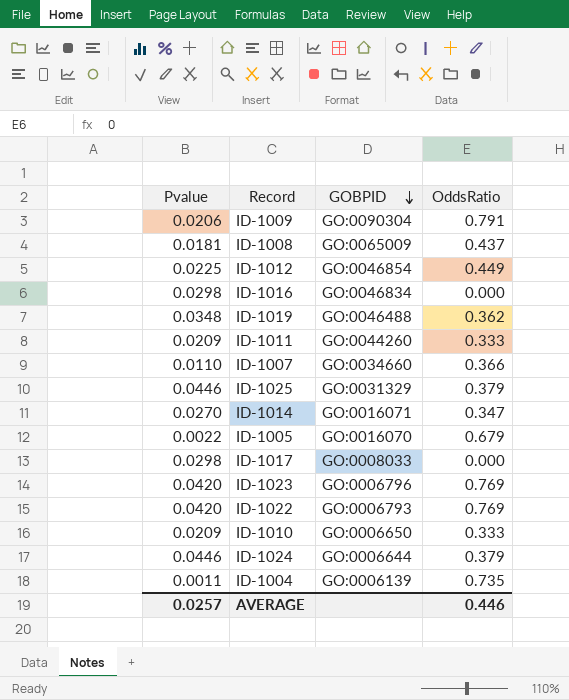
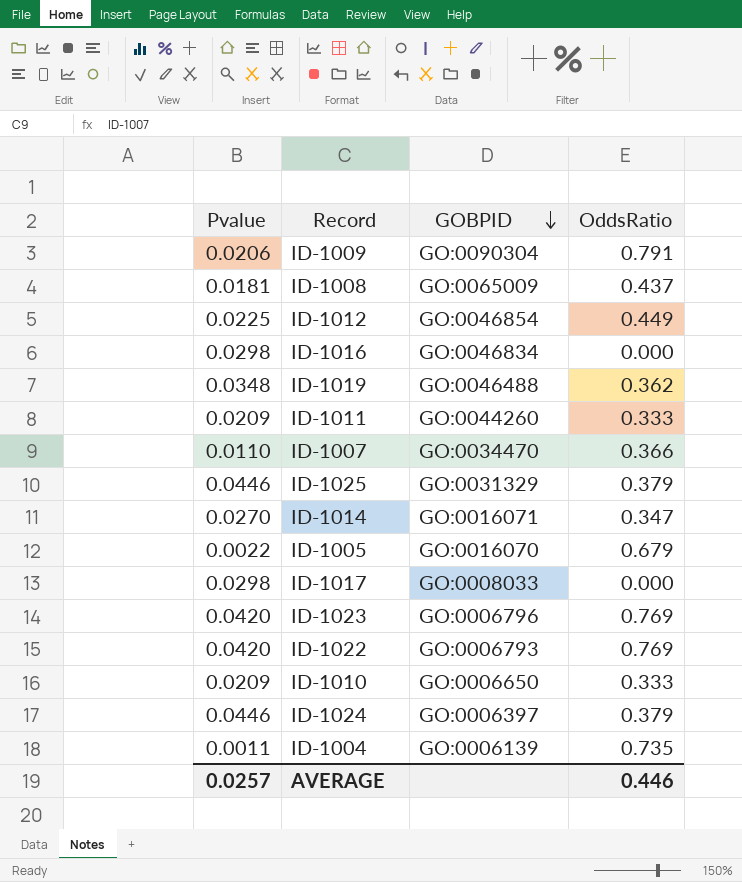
ID-1007 | GOBPID: GO:0034660 -> GO:0034470
ID-1024 | GOBPID: GO:0006644 -> GO:0006397

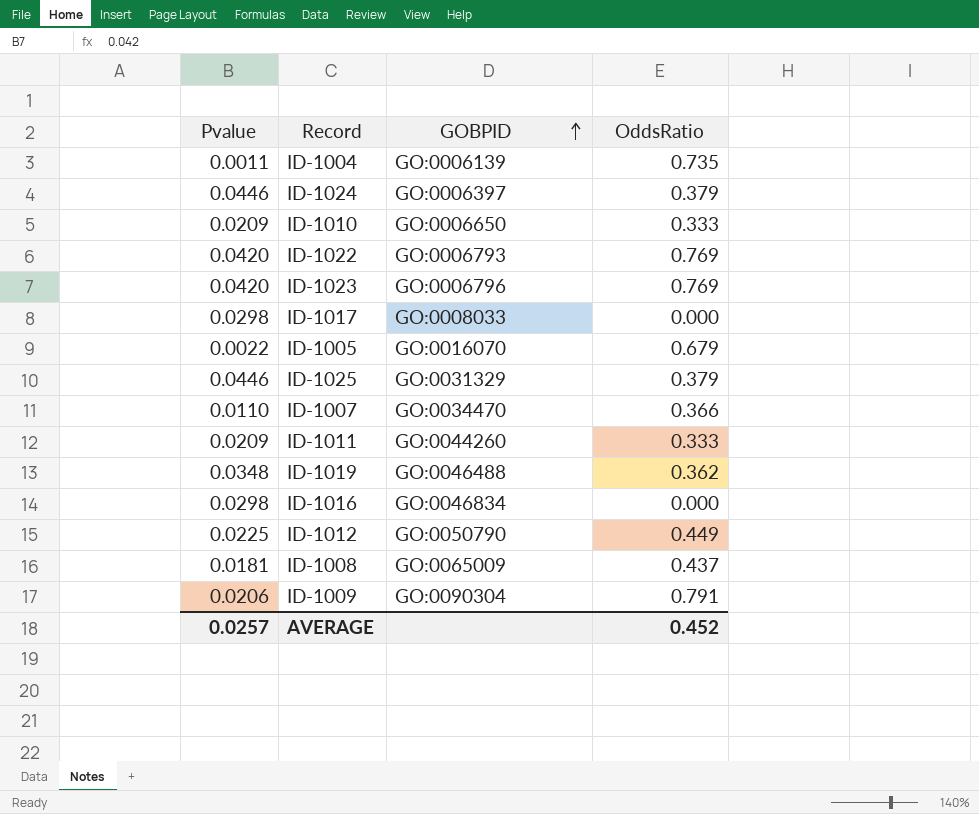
row order: GOBPID descending -> GOBPID ascending
row ID-1014: 0.0270 | GO:0016071 | 0.347 -> none
ID-1012 | GOBPID: GO:0046854 -> GO:0050790
AVERAGE | OddsRatio: 0.446 -> 0.452

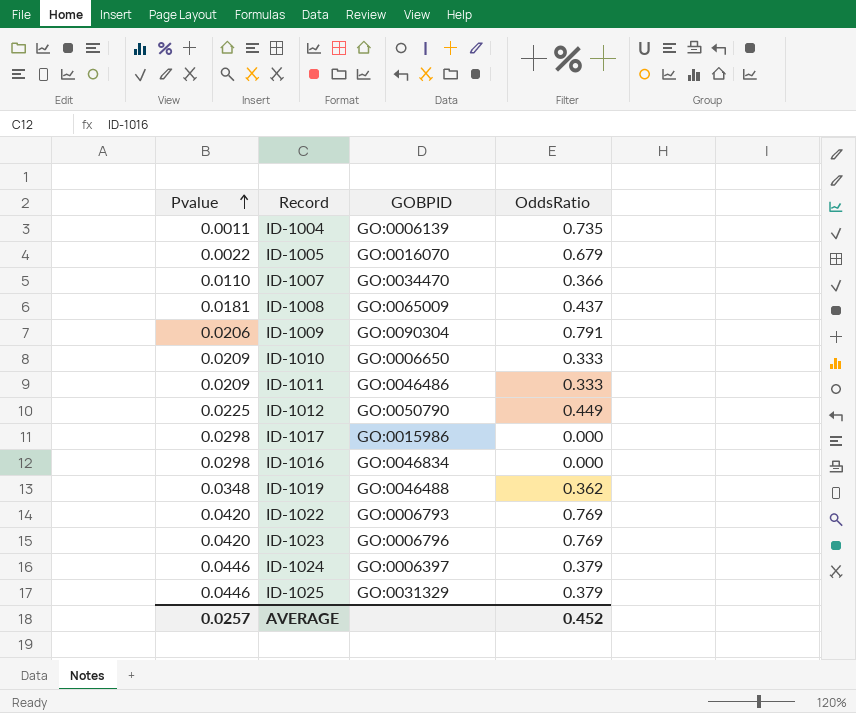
row order: GOBPID ascending -> Pvalue ascending
ID-1011 | GOBPID: GO:0044260 -> GO:0046486
ID-1017 | GOBPID: GO:0008033 -> GO:0015986

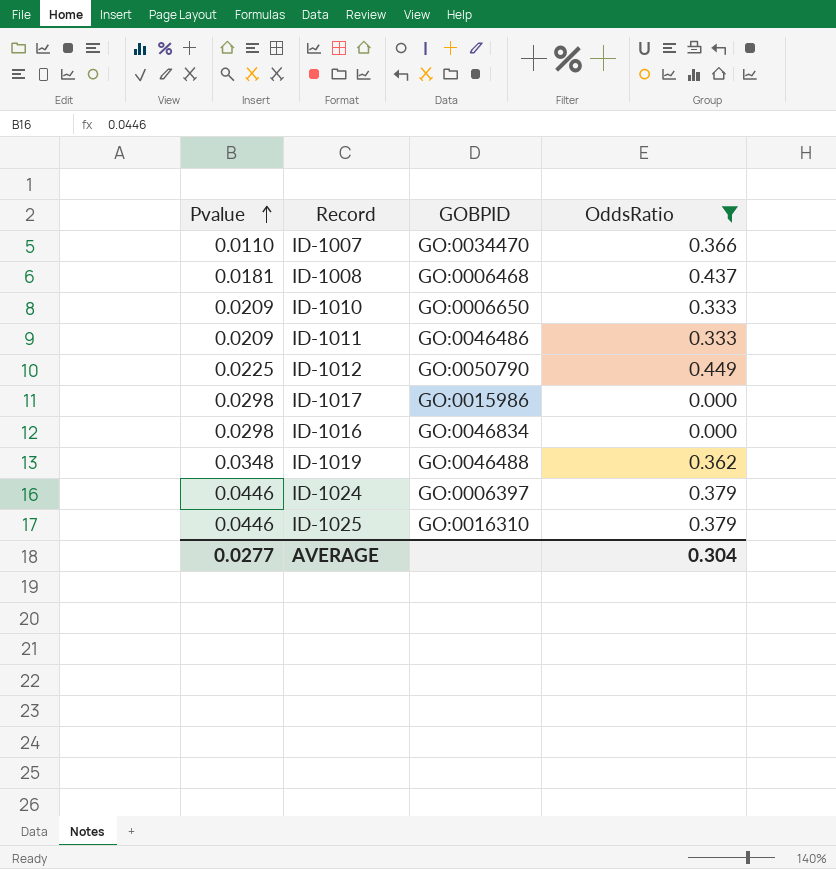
filter: none -> OddsRatio <= 0.449
ID-1008 | GOBPID: GO:0065009 -> GO:0006468
ID-1025 | GOBPID: GO:0031329 -> GO:0016310
AVERAGE | Pvalue: 0.0257 -> 0.0277
AVERAGE | OddsRatio: 0.452 -> 0.304

